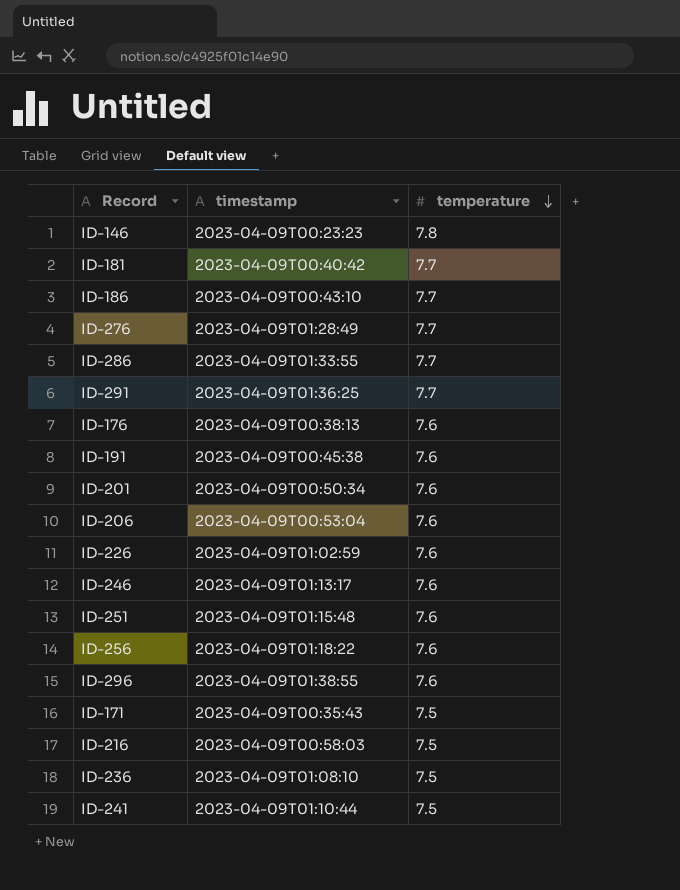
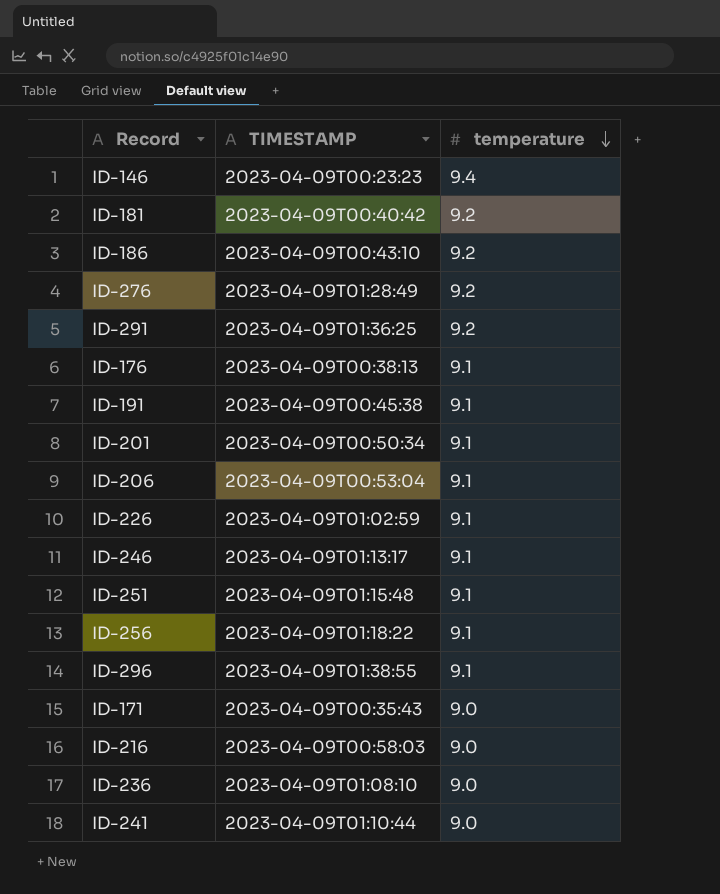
column name: timestamp -> TIMESTAMP
row ID-286: 2023-04-09T01:33:55 | 7.7 -> none
ID-146 | temperature: 7.8 -> 9.4
ID-181 | temperature: 7.7 -> 9.2
ID-186 | temperature: 7.7 -> 9.2
ID-276 | temperature: 7.7 -> 9.2
ID-291 | temperature: 7.7 -> 9.2
ID-176 | temperature: 7.6 -> 9.1
ID-191 | temperature: 7.6 -> 9.1
ID-201 | temperature: 7.6 -> 9.1
ID-206 | temperature: 7.6 -> 9.1
ID-226 | temperature: 7.6 -> 9.1
ID-246 | temperature: 7.6 -> 9.1
ID-251 | temperature: 7.6 -> 9.1
ID-256 | temperature: 7.6 -> 9.1
ID-296 | temperature: 7.6 -> 9.1
ID-171 | temperature: 7.5 -> 9.0
ID-216 | temperature: 7.5 -> 9.0
ID-236 | temperature: 7.5 -> 9.0
ID-241 | temperature: 7.5 -> 9.0

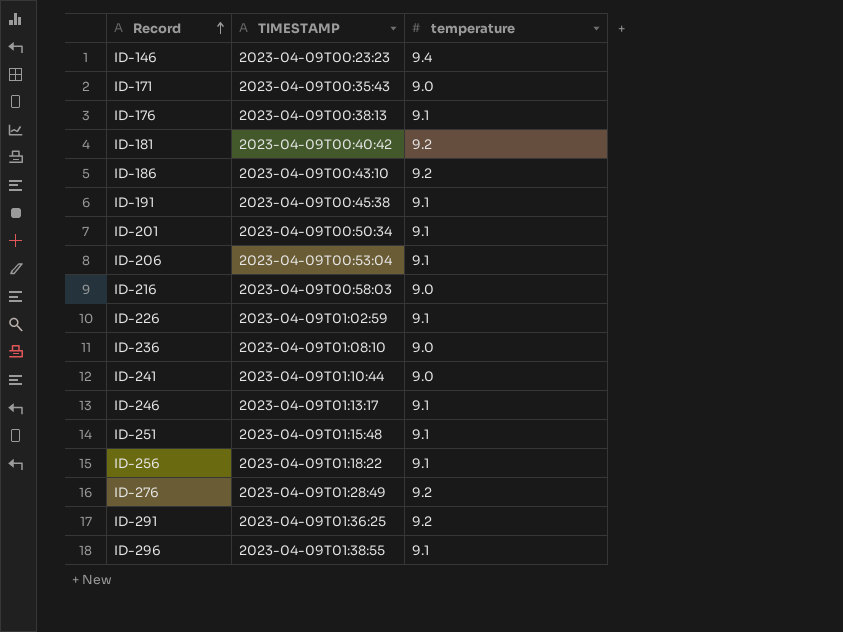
row order: temperature descending -> Record ascending

